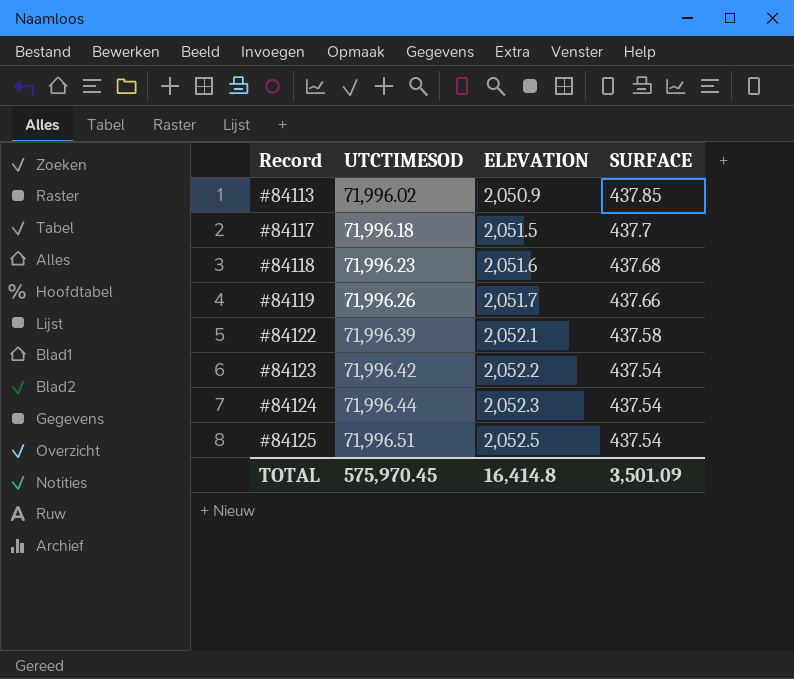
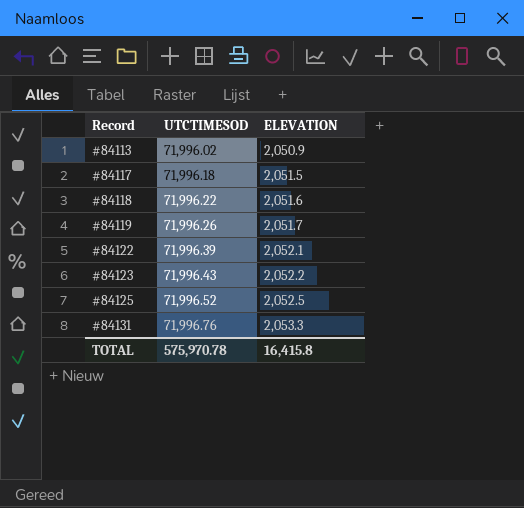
column SURFACE | position: 4 -> none
row #84124: 71,996.44 | 2,052.3 | 437.54 -> none
#84118 | UTCTIMESOD: 71,996.23 -> 71,996.22
#84123 | UTCTIMESOD: 71,996.42 -> 71,996.43
#84125 | UTCTIMESOD: 71,996.51 -> 71,996.52
row #84131: none -> 71,996.76 | 2,053.3
TOTAL | UTCTIMESOD: 575,970.45 -> 575,970.78
TOTAL | ELEVATION: 16,414.8 -> 16,415.8

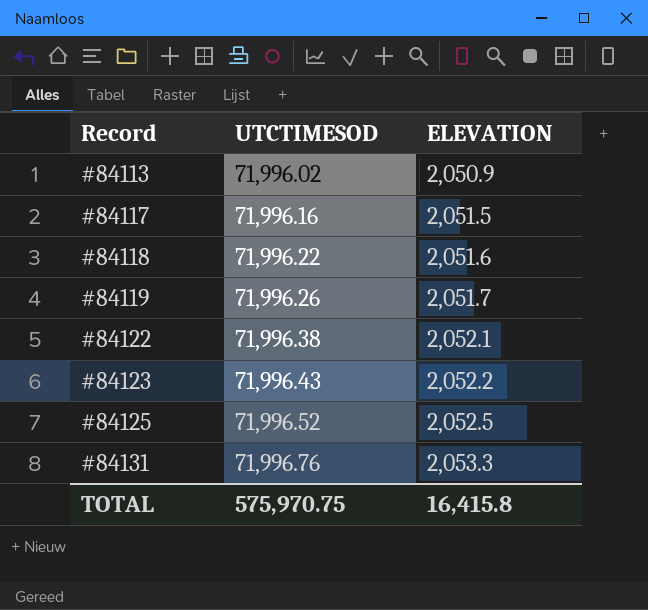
#84117 | UTCTIMESOD: 71,996.18 -> 71,996.16
#84122 | UTCTIMESOD: 71,996.39 -> 71,996.38
TOTAL | UTCTIMESOD: 575,970.78 -> 575,970.75

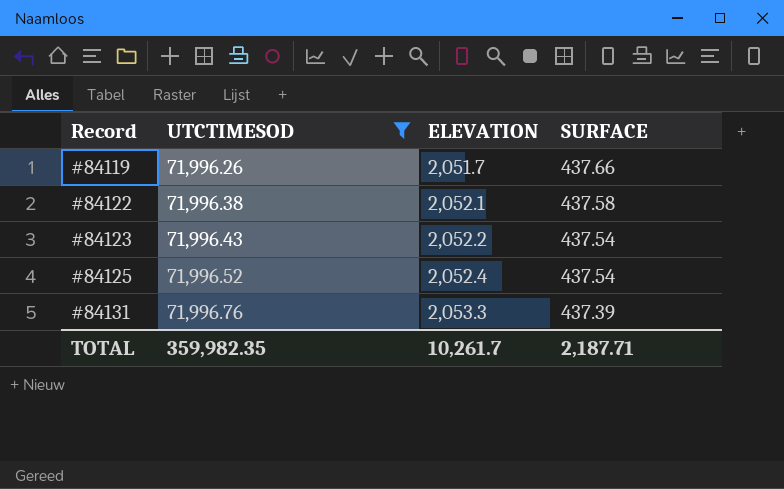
filter: none -> UTCTIMESOD >= 71,996.26
column SURFACE | position: none -> 4
#84125 | ELEVATION: 2,052.5 -> 2,052.4
TOTAL | UTCTIMESOD: 575,970.75 -> 359,982.35
TOTAL | ELEVATION: 16,415.8 -> 10,261.7

